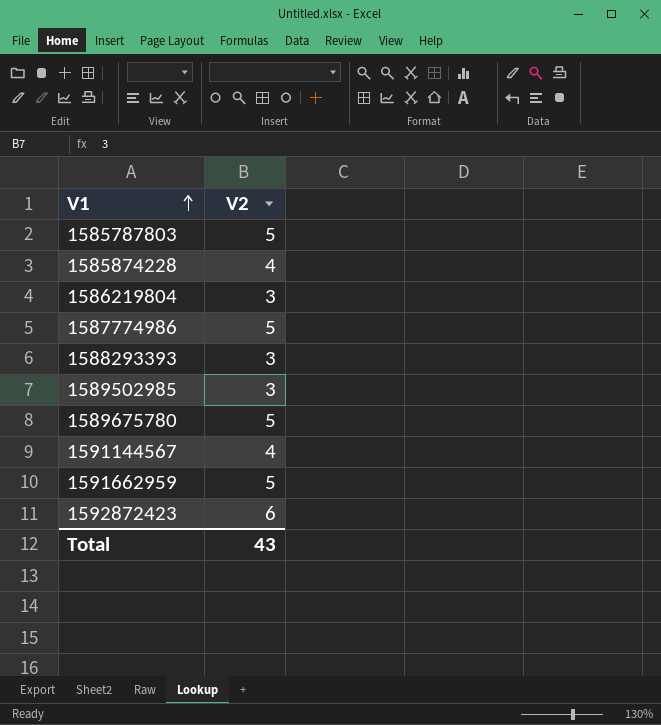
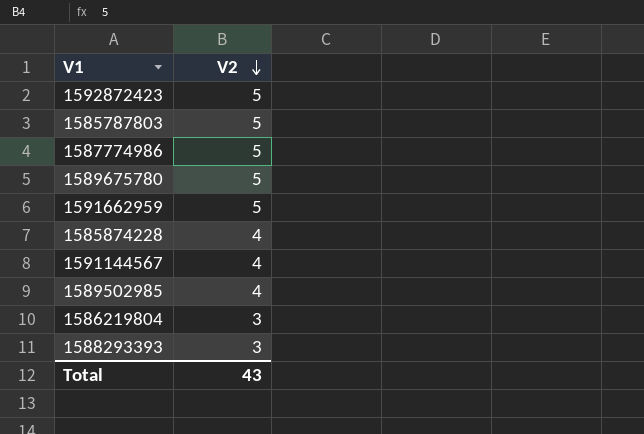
row order: V1 ascending -> V2 descending
1592872423 | V2: 6 -> 5
1589502985 | V2: 3 -> 4

